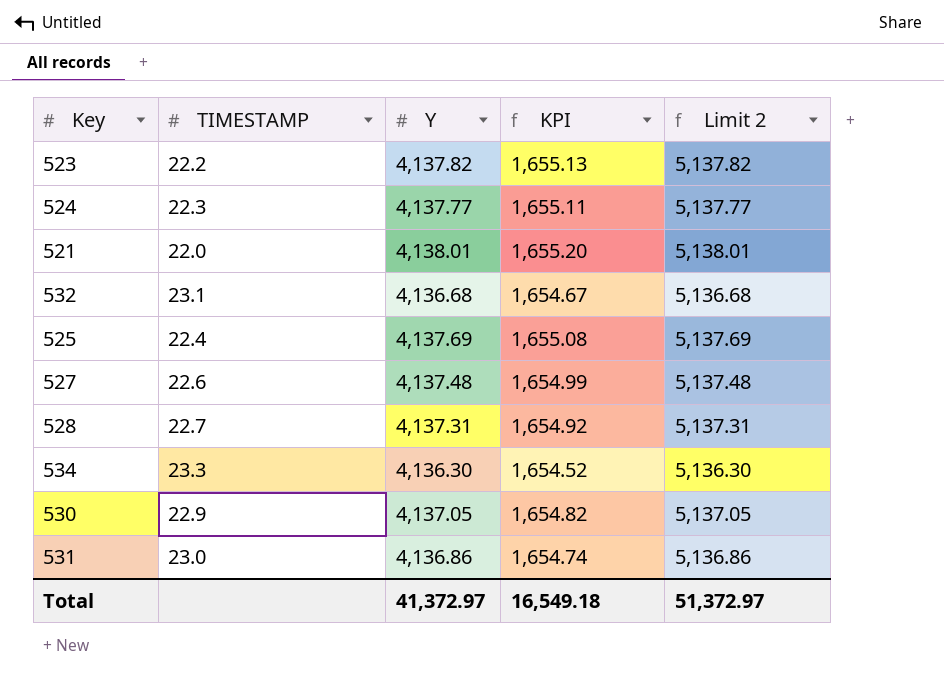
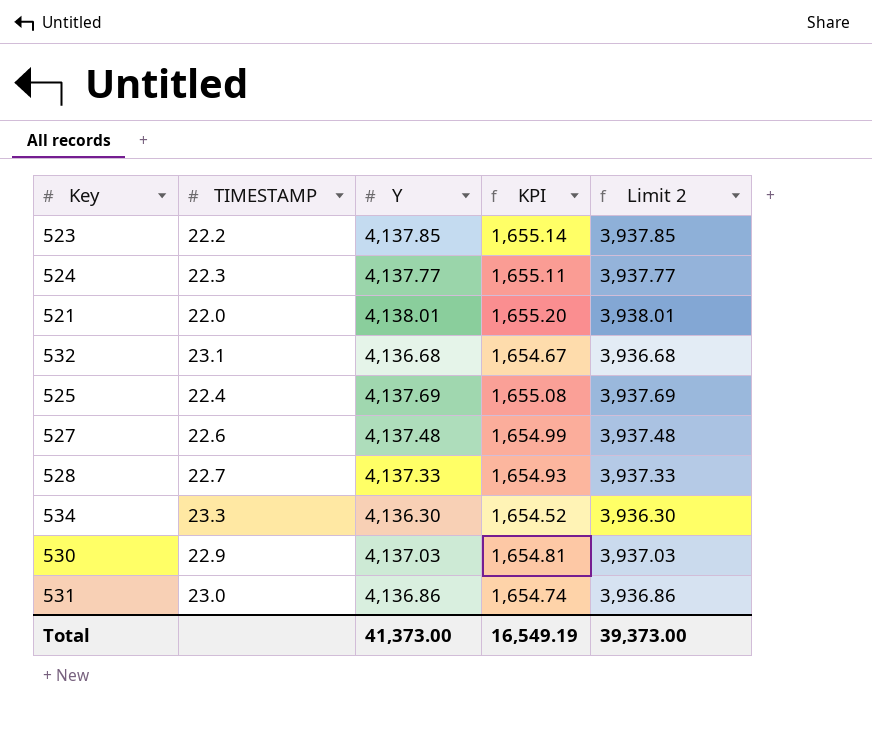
column Limit 2 | formula: [Y] + 1000 -> [Y] - 200
523 | Y: 4,137.82 -> 4,137.85
523 | KPI: 1,655.13 -> 1,655.14
528 | Y: 4,137.31 -> 4,137.33
528 | KPI: 1,654.92 -> 1,654.93
530 | Y: 4,137.05 -> 4,137.03
530 | KPI: 1,654.82 -> 1,654.81
Total | Y: 41,372.97 -> 41,373.00
Total | KPI: 16,549.18 -> 16,549.19
Total | Limit 2: 51,372.97 -> 39,373.00

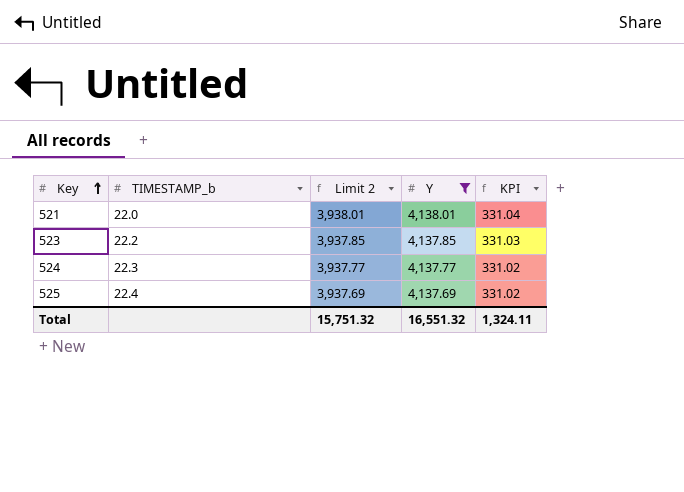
filter: none -> Y >= 4,137.69
row order: none -> Key ascending
column name: TIMESTAMP -> TIMESTAMP_b
column Limit 2 | position: 5 -> 3
column KPI | formula: [Y] * 0.4 -> [Y] * 0.08
Total | Limit 2: 39,373.00 -> 15,751.32
Total | Y: 41,373.00 -> 16,551.32
Total | KPI: 16,549.19 -> 1,324.11

